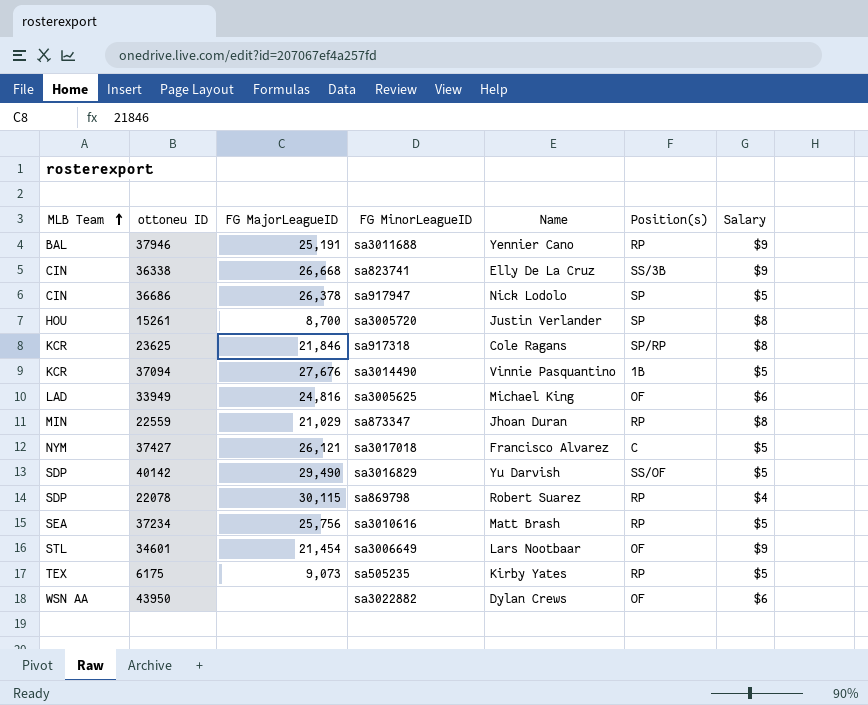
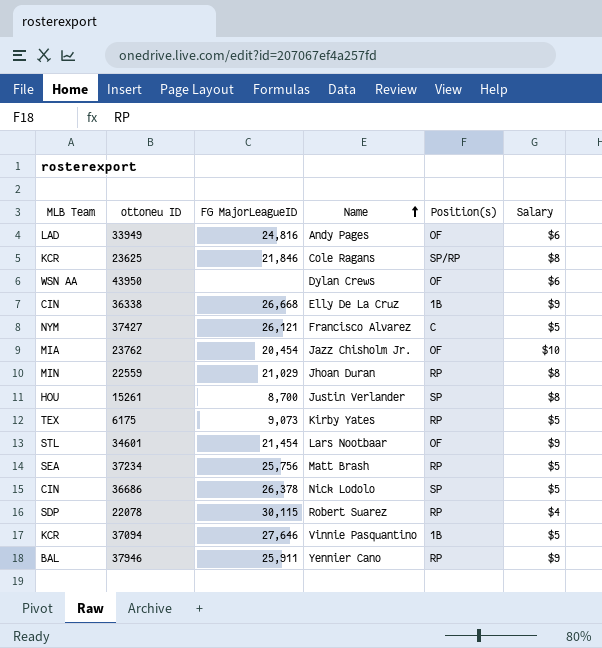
row order: MLB Team ascending -> Name ascending
column FG MinorLeagueID | position: 4 -> none
row 40142: SDP | 29,490 | sa3016829 | Yu Darvish | SS/OF | $5 -> none
33949 | Name: Michael King -> Andy Pages
36338 | Position(s): SS/3B -> 1B
row 23762: none -> MIA | 20,454 | Jazz Chisholm Jr. | OF | $10
37094 | FG MajorLeagueID: 27,676 -> 27,646
37946 | FG MajorLeagueID: 25,191 -> 25,911

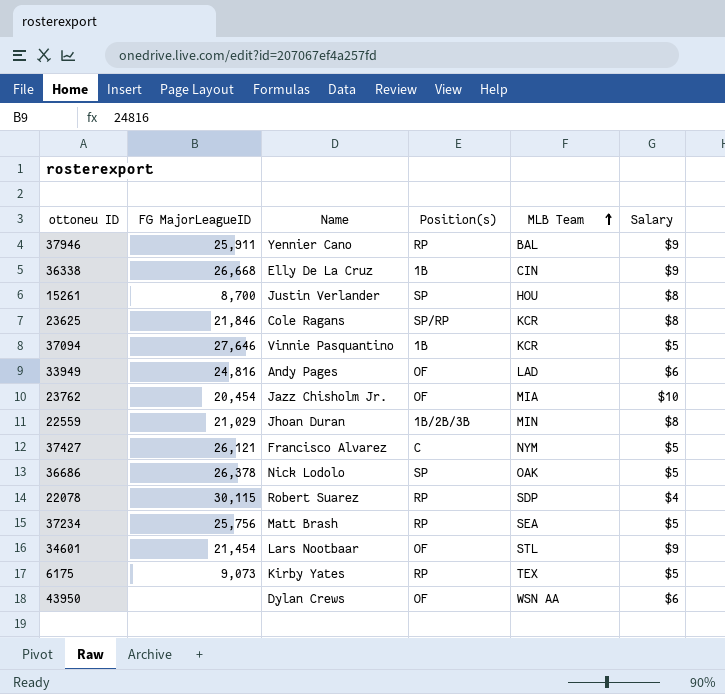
row order: Name ascending -> MLB Team ascending
column MLB Team | position: 1 -> 5
22559 | Position(s): RP -> 1B/2B/3B
36686 | MLB Team: CIN -> OAK

